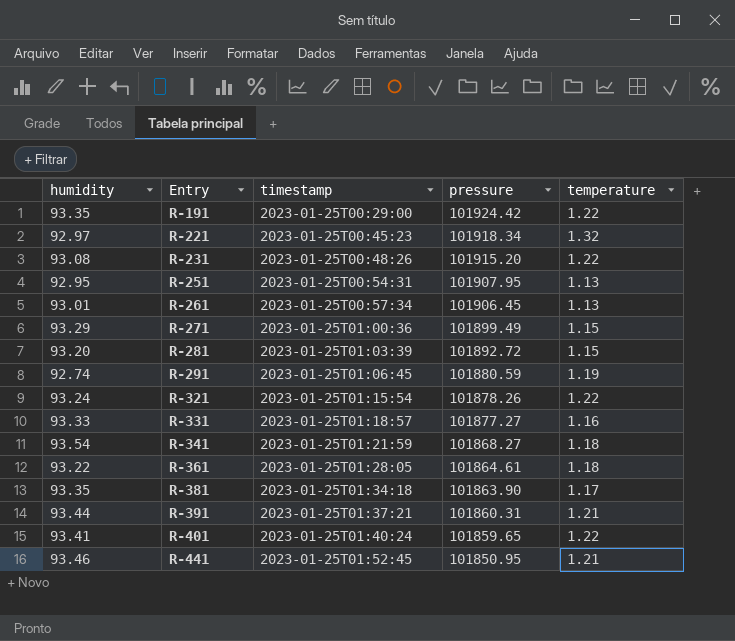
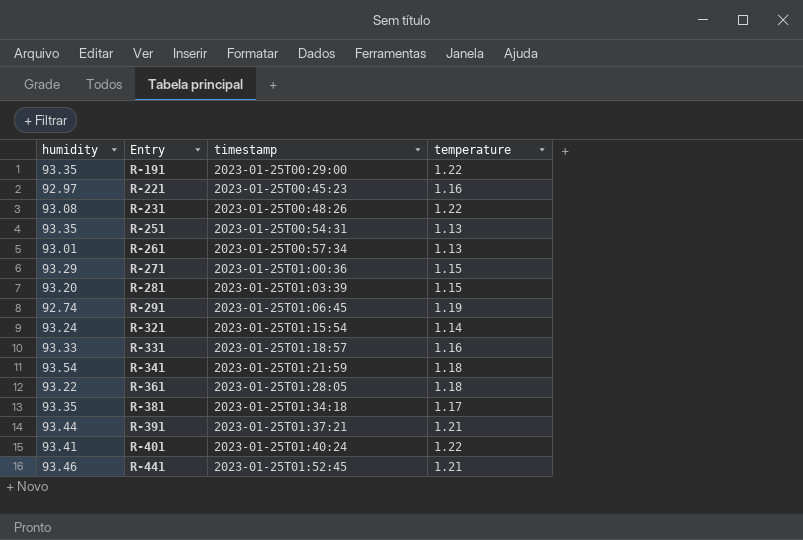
column pressure | position: 4 -> none
R-221 | temperature: 1.32 -> 1.16
R-251 | humidity: 92.95 -> 93.35
R-321 | temperature: 1.22 -> 1.14

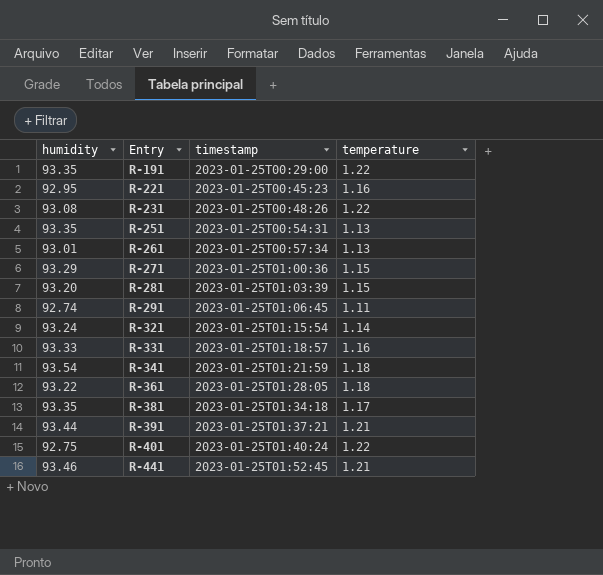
R-221 | humidity: 92.97 -> 92.95
R-291 | temperature: 1.19 -> 1.11
R-401 | humidity: 93.41 -> 92.75

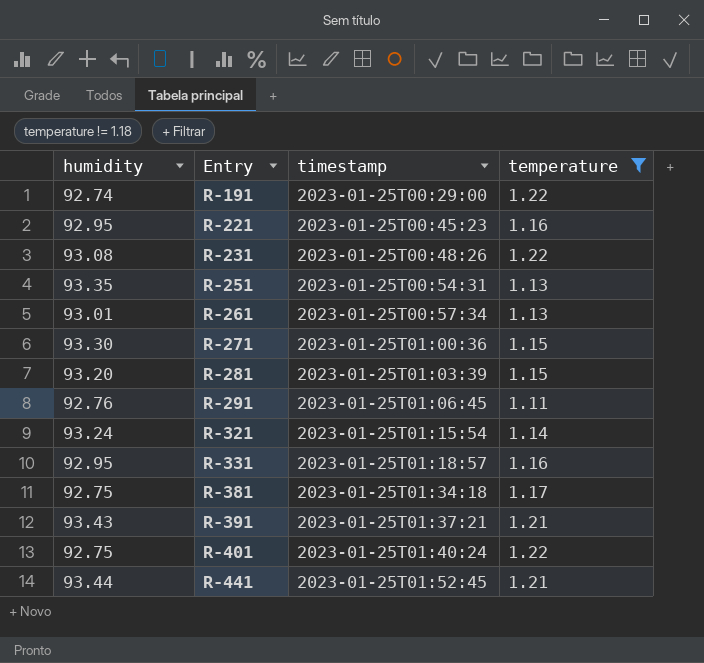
filter: none -> temperature != 1.18
R-191 | humidity: 93.35 -> 92.74
R-271 | humidity: 93.29 -> 93.30
R-291 | humidity: 92.74 -> 92.76
R-331 | humidity: 93.33 -> 92.95
R-381 | humidity: 93.35 -> 92.75
R-391 | humidity: 93.44 -> 93.43
R-441 | humidity: 93.46 -> 93.44

